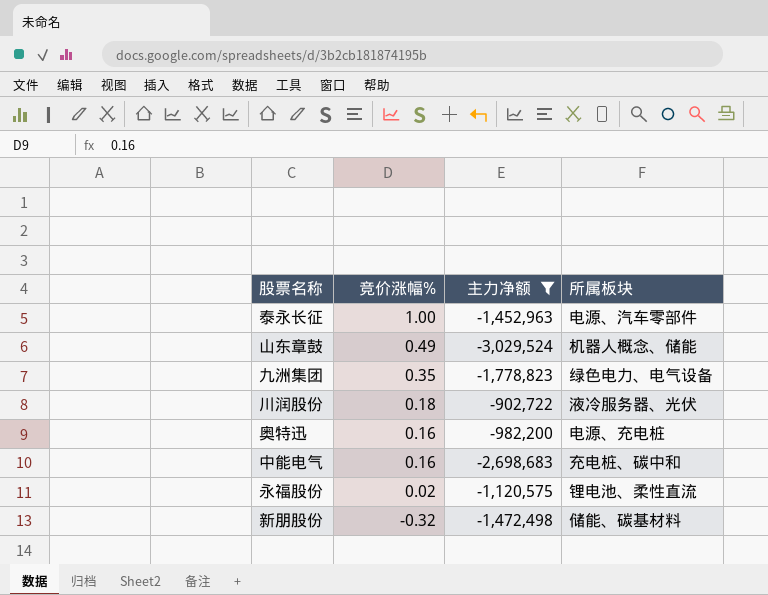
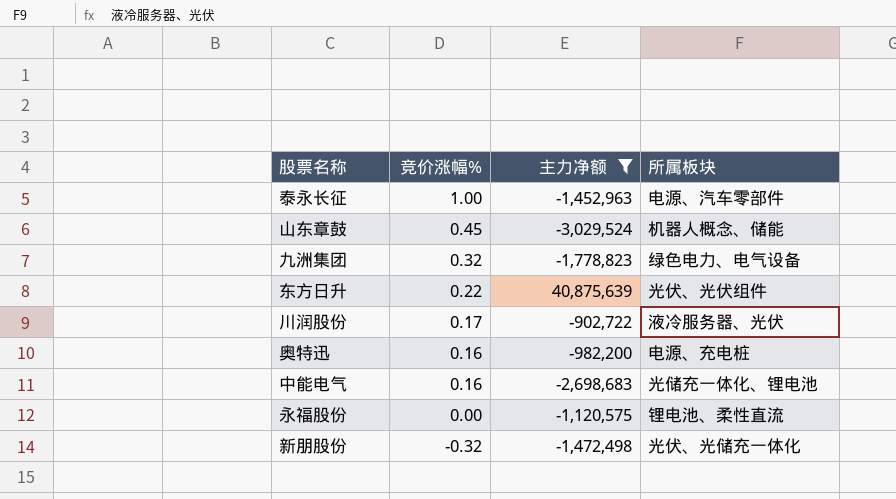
山东章鼓 | 竞价涨幅%: 0.49 -> 0.45
九洲集团 | 竞价涨幅%: 0.35 -> 0.32
row 东方日升: none -> 0.22 | 40,875,639 | 光伏、光伏组件
川润股份 | 竞价涨幅%: 0.18 -> 0.17
中能电气 | 所属板块: 充电桩、碳中和 -> 光储充一体化、锂电池
永福股份 | 竞价涨幅%: 0.02 -> 0.00
新朋股份 | 所属板块: 储能、碳基材料 -> 光伏、光储充一体化

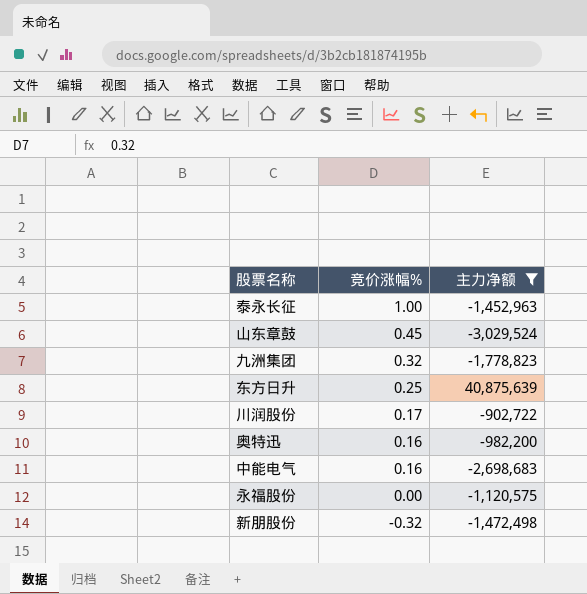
column 所属板块 | position: 4 -> none
东方日升 | 竞价涨幅%: 0.22 -> 0.25

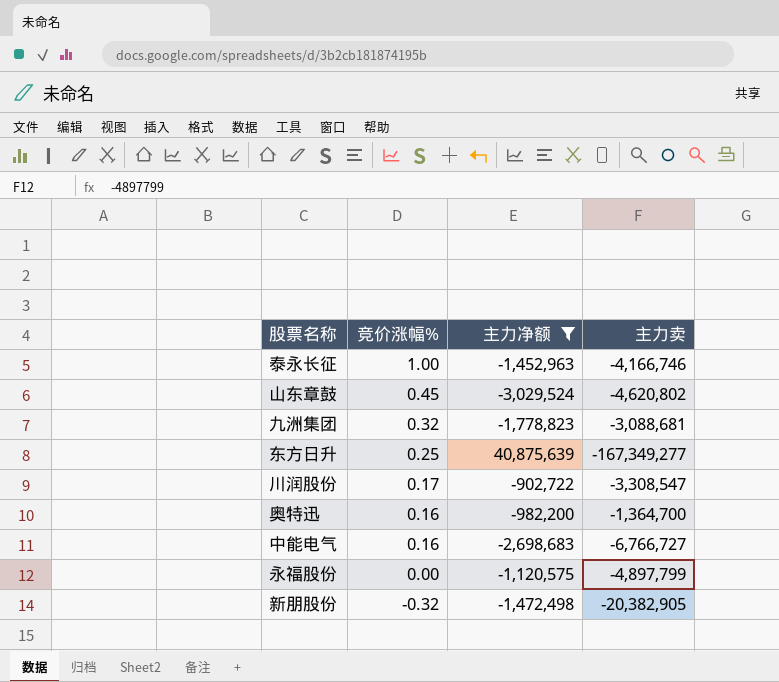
column 主力卖 | position: none -> 4

